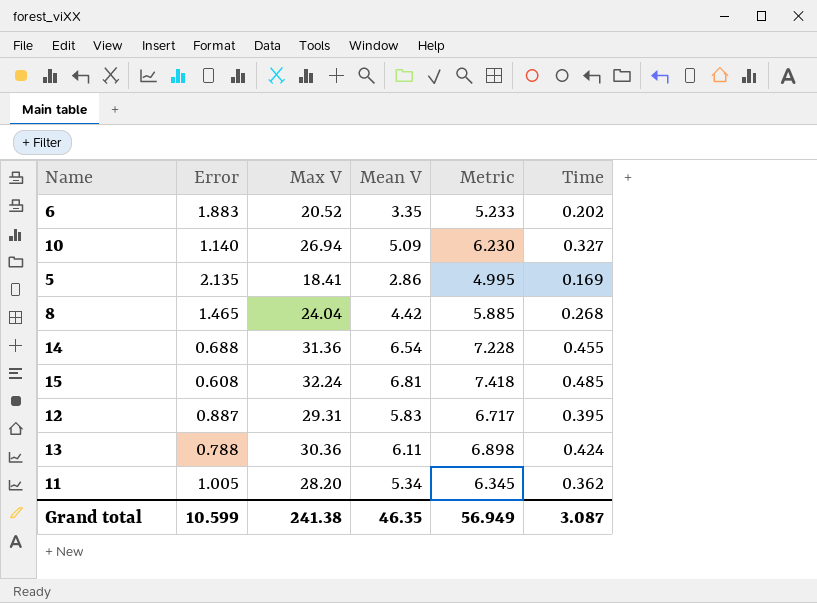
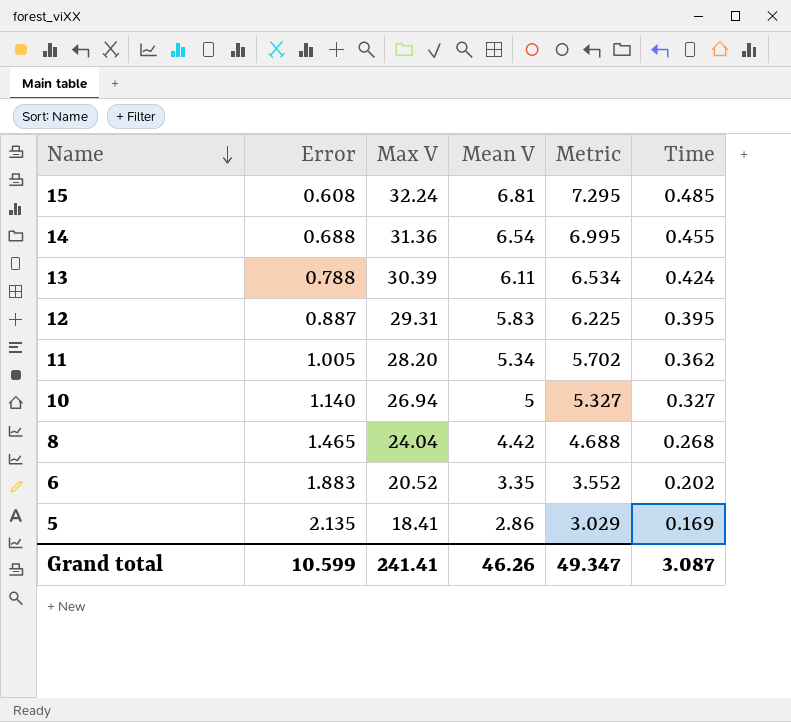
row order: none -> Name descending
column Metric | formula: [Error] + [Mean V] -> [Mean V] + [Time]
13 | Max V: 30.36 -> 30.39
10 | Mean V: 5.09 -> 5
Grand total | Max V: 241.38 -> 241.41
Grand total | Mean V: 46.35 -> 46.26
Grand total | Metric: 56.949 -> 49.347

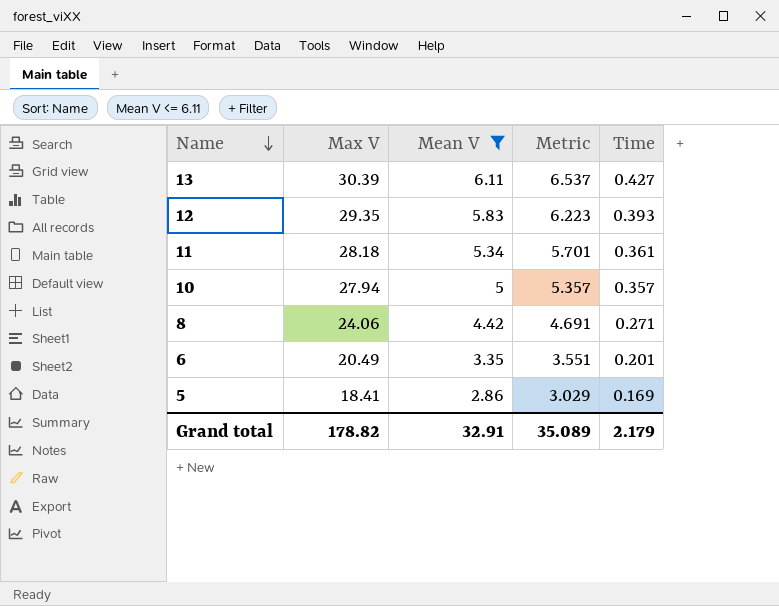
filter: none -> Mean V <= 6.11
column Error | position: 2 -> none
13 | Metric: 6.534 -> 6.537
13 | Time: 0.424 -> 0.427
12 | Max V: 29.31 -> 29.35
12 | Metric: 6.225 -> 6.223
12 | Time: 0.395 -> 0.393
11 | Max V: 28.20 -> 28.18
11 | Metric: 5.702 -> 5.701
11 | Time: 0.362 -> 0.361
10 | Max V: 26.94 -> 27.94
10 | Metric: 5.327 -> 5.357
10 | Time: 0.327 -> 0.357
8 | Max V: 24.04 -> 24.06
8 | Metric: 4.688 -> 4.691
8 | Time: 0.268 -> 0.271
6 | Max V: 20.52 -> 20.49
6 | Metric: 3.552 -> 3.551
6 | Time: 0.202 -> 0.201
Grand total | Max V: 241.41 -> 178.82
Grand total | Mean V: 46.26 -> 32.91
Grand total | Metric: 49.347 -> 35.089
Grand total | Time: 3.087 -> 2.179

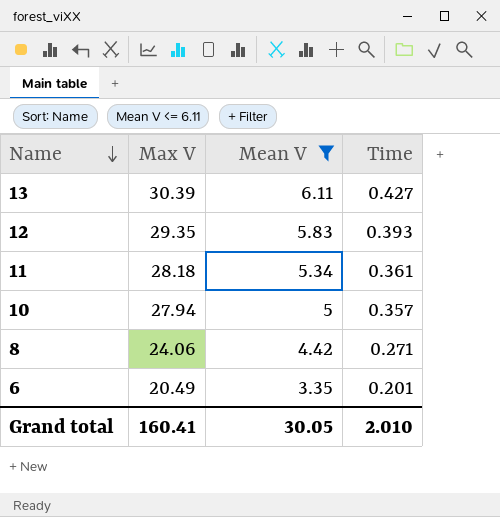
column Metric | formula: [Mean V] + [Time] -> none
row 5: 18.41 | 2.86 | 3.029 | 0.169 -> none
Grand total | Max V: 178.82 -> 160.41
Grand total | Mean V: 32.91 -> 30.05
Grand total | Time: 2.179 -> 2.010

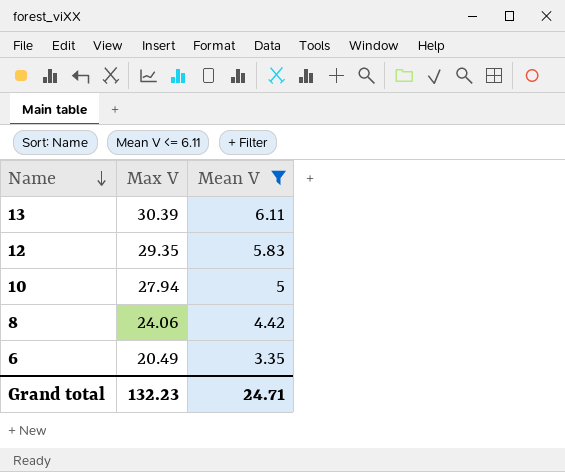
column Time | position: 4 -> none
row 11: 28.18 | 5.34 | 0.361 -> none
Grand total | Max V: 160.41 -> 132.23
Grand total | Mean V: 30.05 -> 24.71

